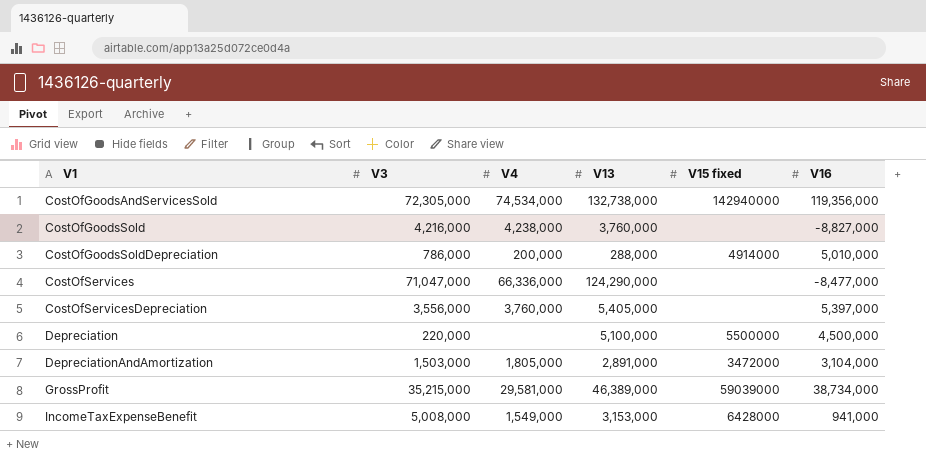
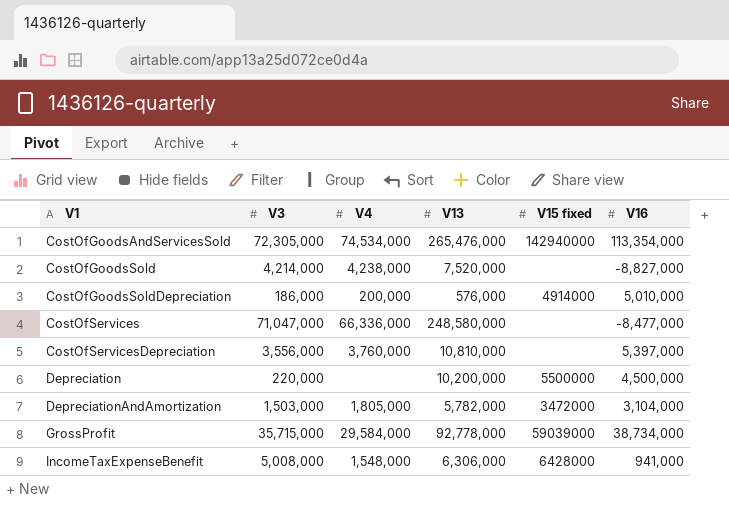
CostOfGoodsAndServicesSold | V13: 132,738,000 -> 265,476,000
CostOfGoodsAndServicesSold | V16: 119,356,000 -> 113,354,000
CostOfGoodsSold | V3: 4,216,000 -> 4,214,000
CostOfGoodsSold | V13: 3,760,000 -> 7,520,000
CostOfGoodsSoldDepreciation | V3: 786,000 -> 186,000
CostOfGoodsSoldDepreciation | V13: 288,000 -> 576,000
CostOfServices | V13: 124,290,000 -> 248,580,000
CostOfServicesDepreciation | V13: 5,405,000 -> 10,810,000
Depreciation | V13: 5,100,000 -> 10,200,000
DepreciationAndAmortization | V13: 2,891,000 -> 5,782,000
GrossProfit | V3: 35,215,000 -> 35,715,000
GrossProfit | V4: 29,581,000 -> 29,584,000
GrossProfit | V13: 46,389,000 -> 92,778,000
IncomeTaxExpenseBenefit | V4: 1,549,000 -> 1,548,000
IncomeTaxExpenseBenefit | V13: 3,153,000 -> 6,306,000

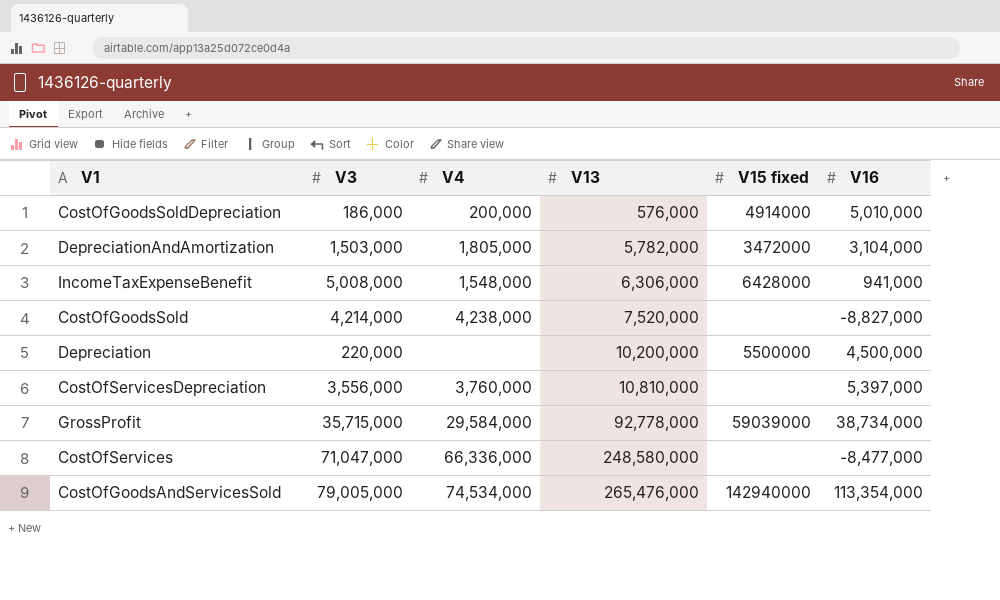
row order: V1 ascending -> V13 ascending
CostOfGoodsAndServicesSold | V3: 72,305,000 -> 79,005,000

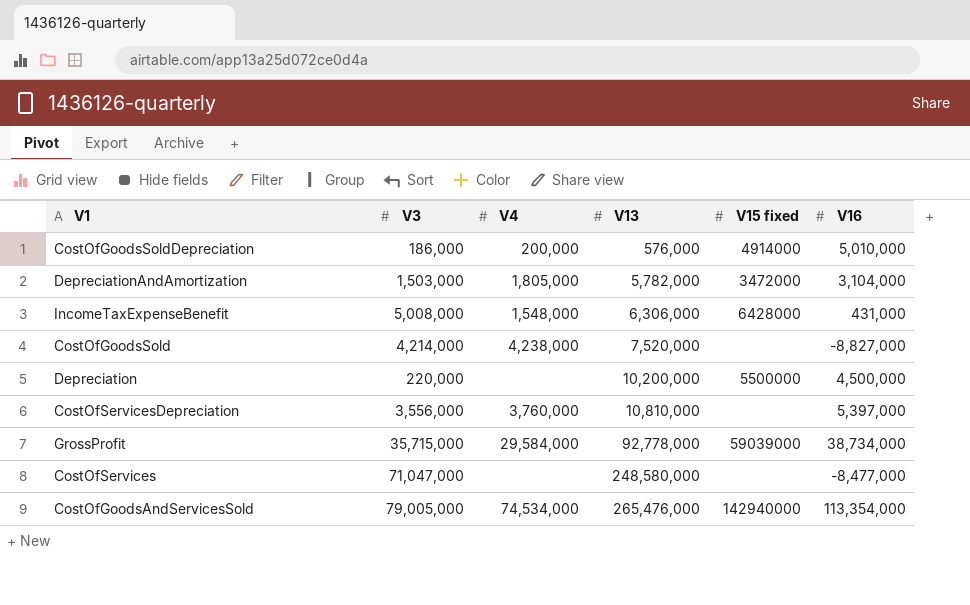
IncomeTaxExpenseBenefit | V16: 941,000 -> 431,000
CostOfServices | V4: 66,336,000 -> none

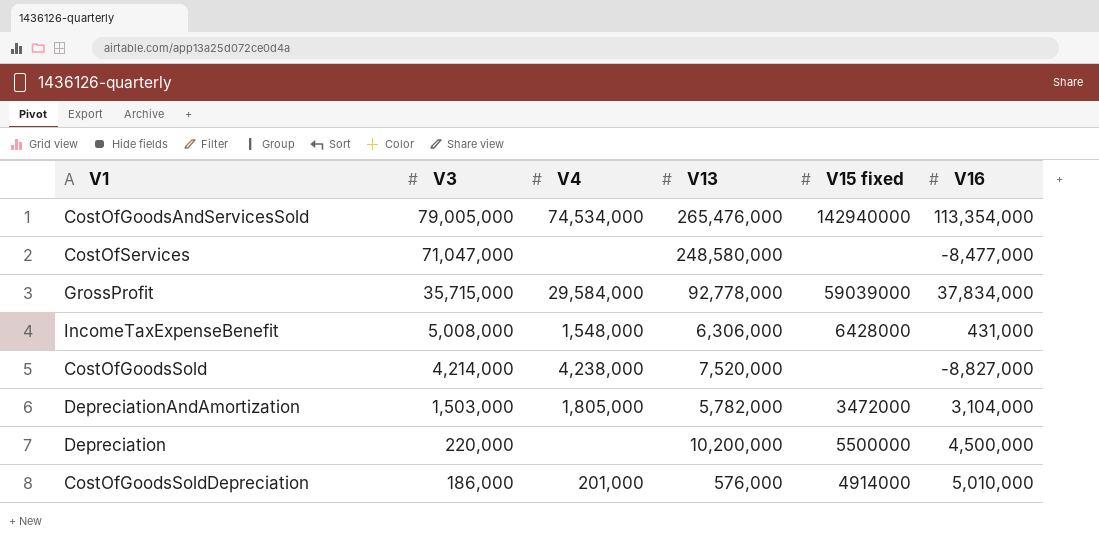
row order: V13 ascending -> V3 descending
row CostOfServicesDepreciation: 3,556,000 | 3,760,000 | 10,810,000 | none | 5,397,000 -> none
GrossProfit | V16: 38,734,000 -> 37,834,000
CostOfGoodsSoldDepreciation | V4: 200,000 -> 201,000

